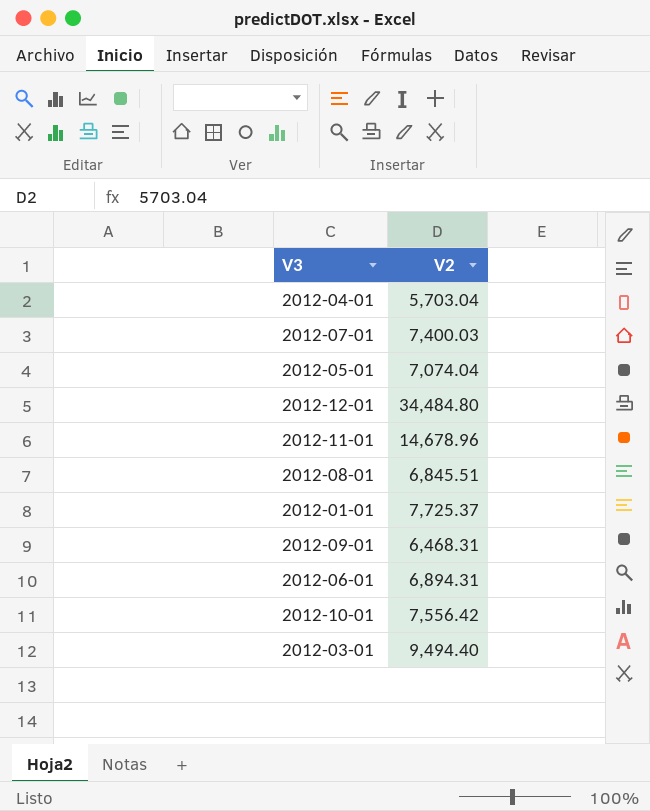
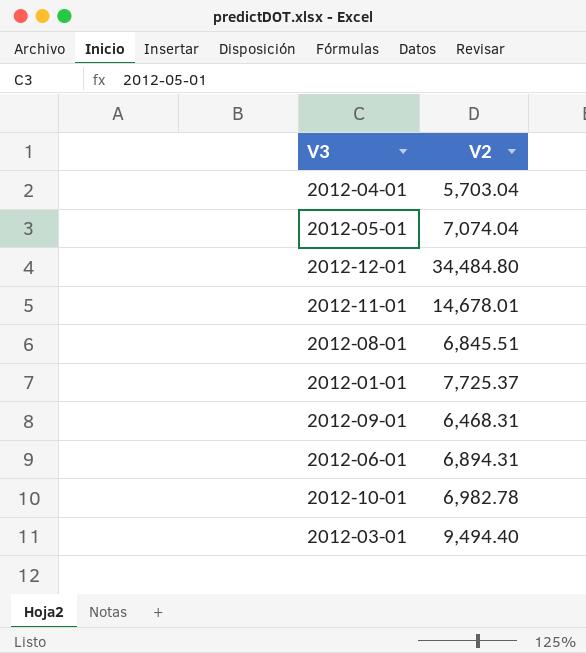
row 2012-07-01: 7,400.03 -> none
2012-11-01 | V2: 14,678.96 -> 14,678.01
2012-10-01 | V2: 7,556.42 -> 6,982.78

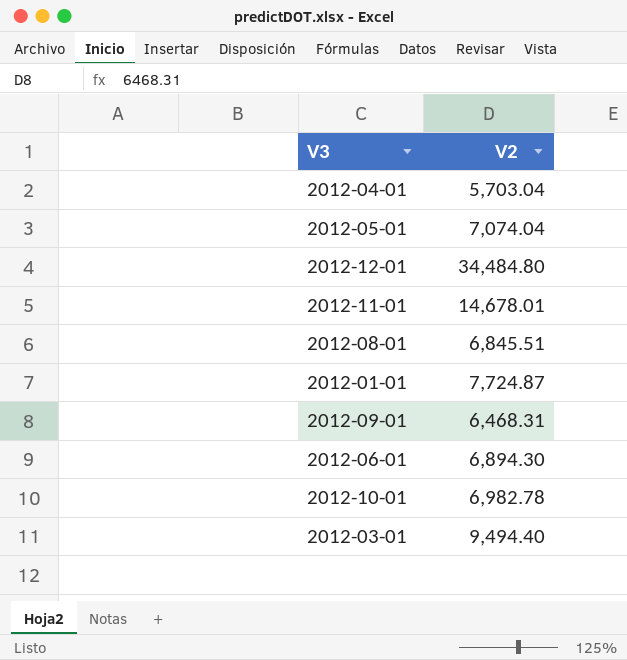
2012-01-01 | V2: 7,725.37 -> 7,724.87
2012-06-01 | V2: 6,894.31 -> 6,894.30

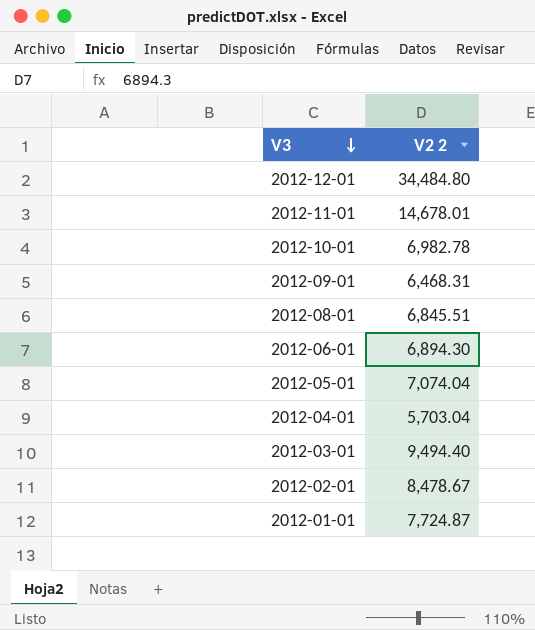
row order: none -> V3 descending
column name: V2 -> V2 2
row 2012-02-01: none -> 8,478.67

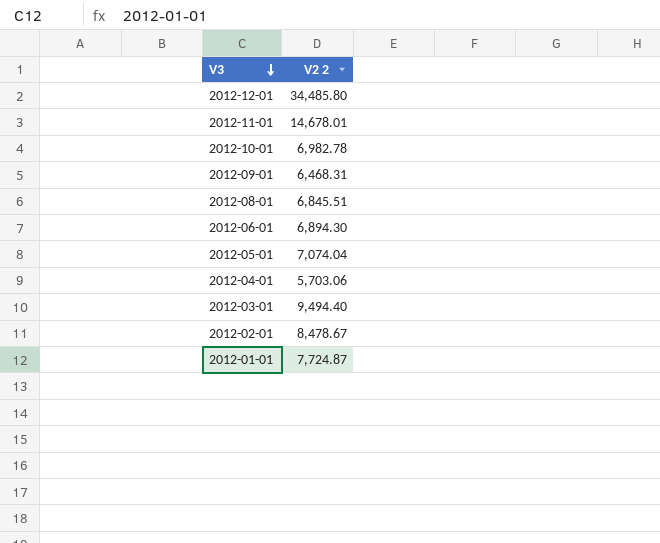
2012-12-01 | V2 2: 34,484.80 -> 34,485.80
2012-04-01 | V2 2: 5,703.04 -> 5,703.06

